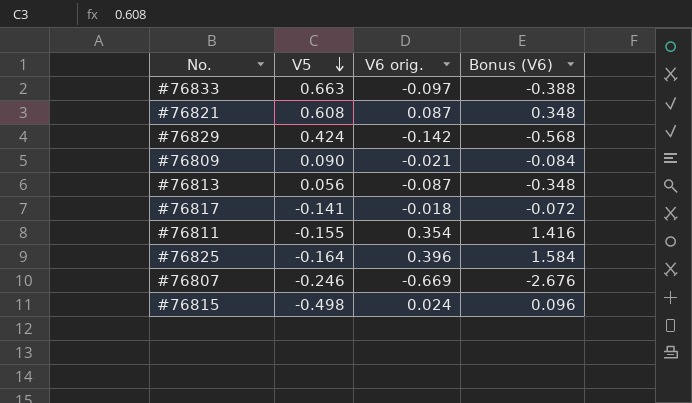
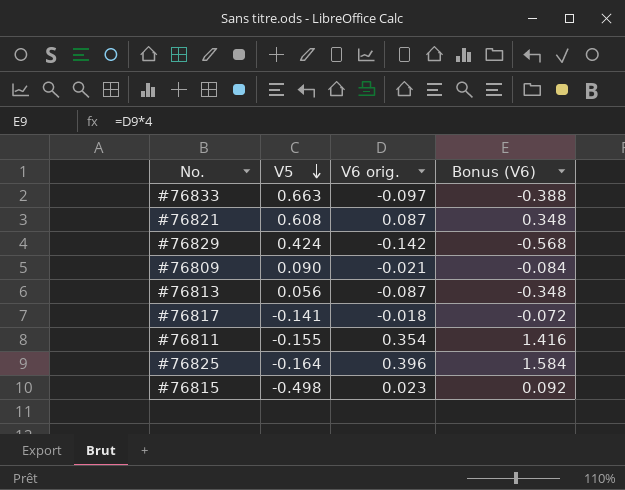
row #76807: -0.246 | -0.669 | -2.676 -> none
#76815 | V6 orig.: 0.024 -> 0.023
#76815 | Bonus (V6): 0.096 -> 0.092

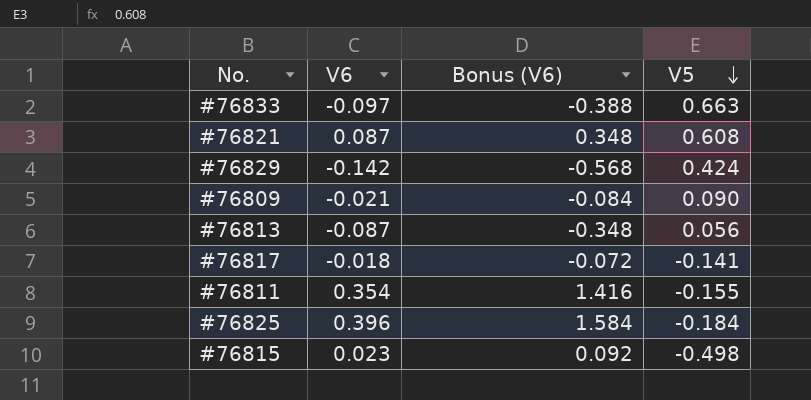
column name: V6 orig. -> V6
column V5 | position: 2 -> 4
#76825 | V5: -0.164 -> -0.184

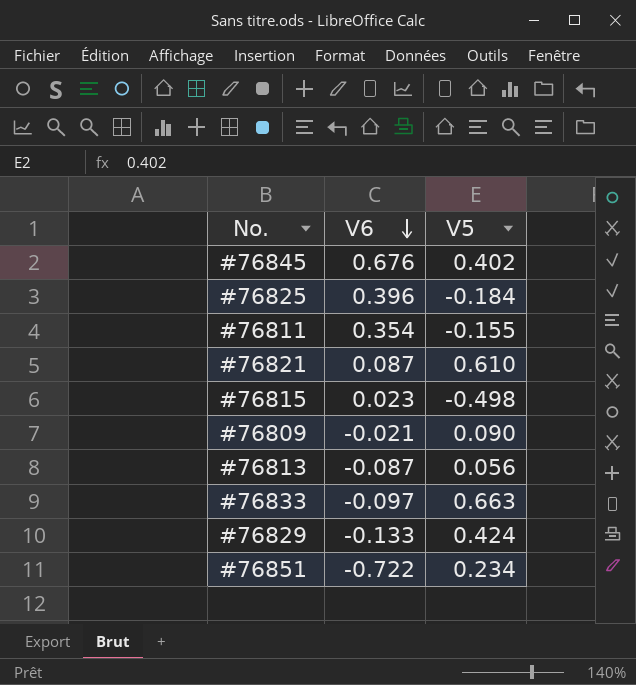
row order: V5 descending -> V6 descending
column Bonus (V6) | formula: [V6] * 4 -> none
row #76817: -0.018 | -0.072 | -0.141 -> none
row #76845: none -> 0.676 | 0.402
#76821 | V5: 0.608 -> 0.610
#76829 | V6: -0.142 -> -0.133
row #76851: none -> -0.722 | 0.234

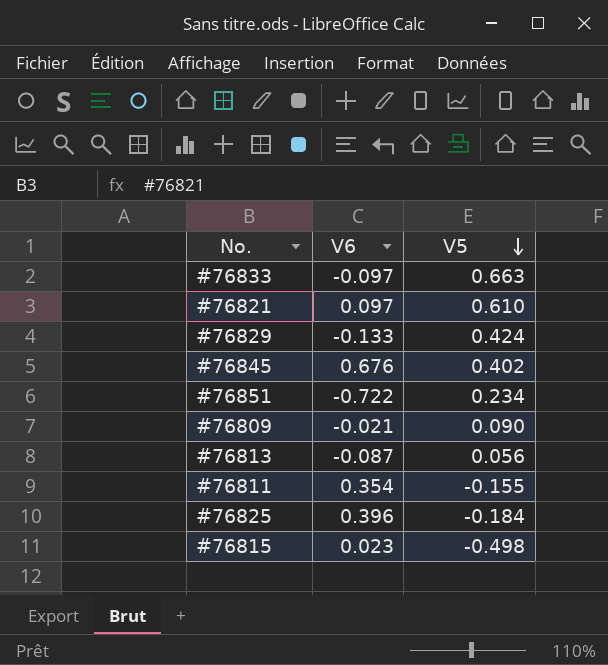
row order: V6 descending -> V5 descending
#76821 | V6: 0.087 -> 0.097

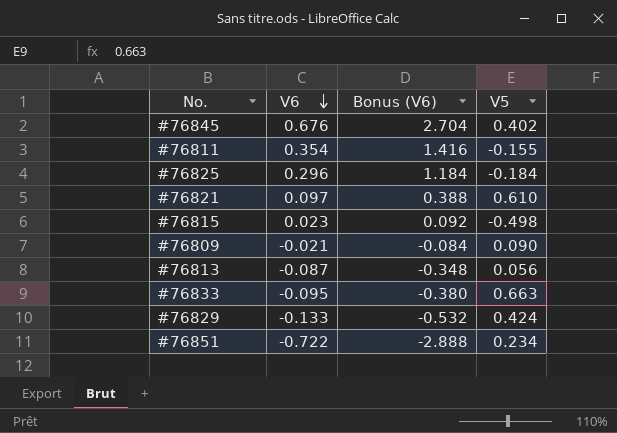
row order: V5 descending -> V6 descending
column Bonus (V6) | formula: none -> [V6] * 4
#76825 | V6: 0.396 -> 0.296
#76833 | V6: -0.097 -> -0.095

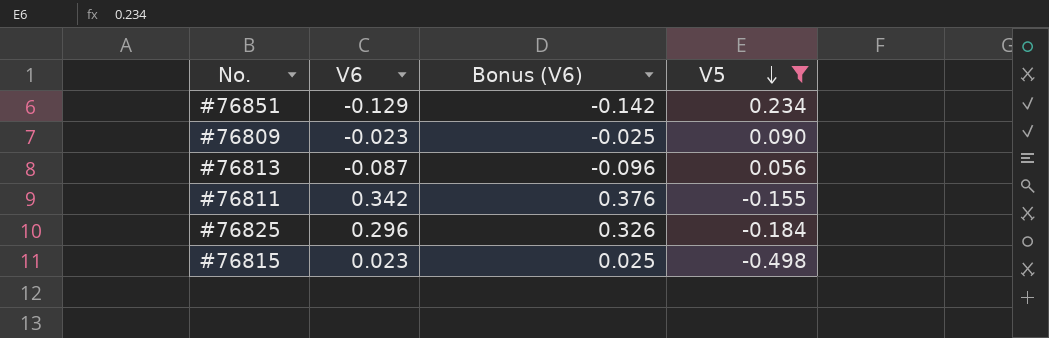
filter: none -> V5 <= 0.234
row order: V6 descending -> V5 descending
column Bonus (V6) | formula: [V6] * 4 -> [V6] * 1.1
#76851 | V6: -0.722 -> -0.129
#76809 | V6: -0.021 -> -0.023
#76811 | V6: 0.354 -> 0.342

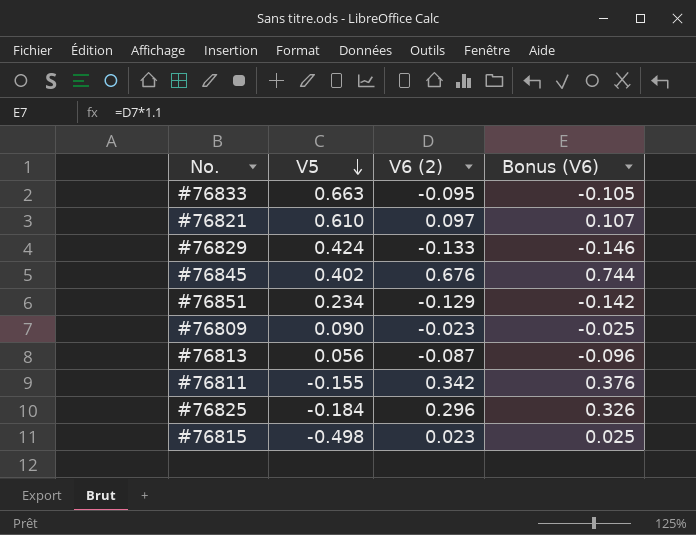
filter: V5 <= 0.234 -> none
column V5 | position: 4 -> 2
column name: V6 -> V6 (2)

